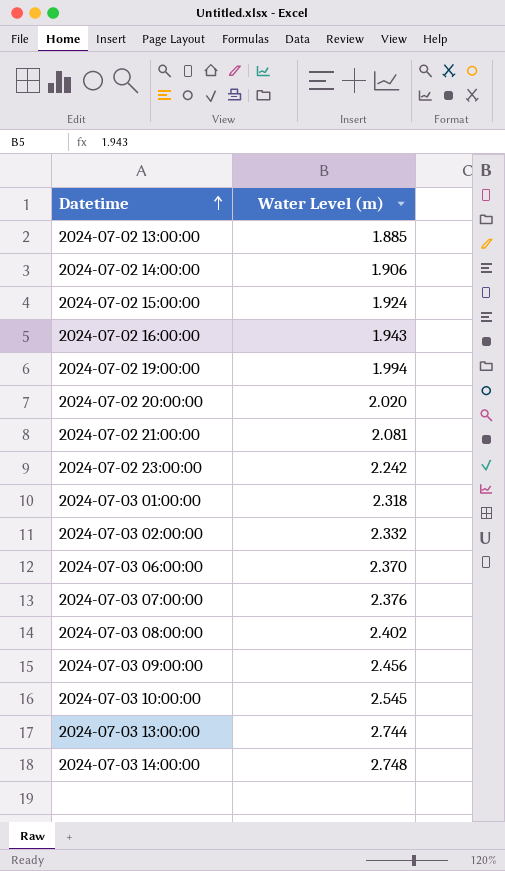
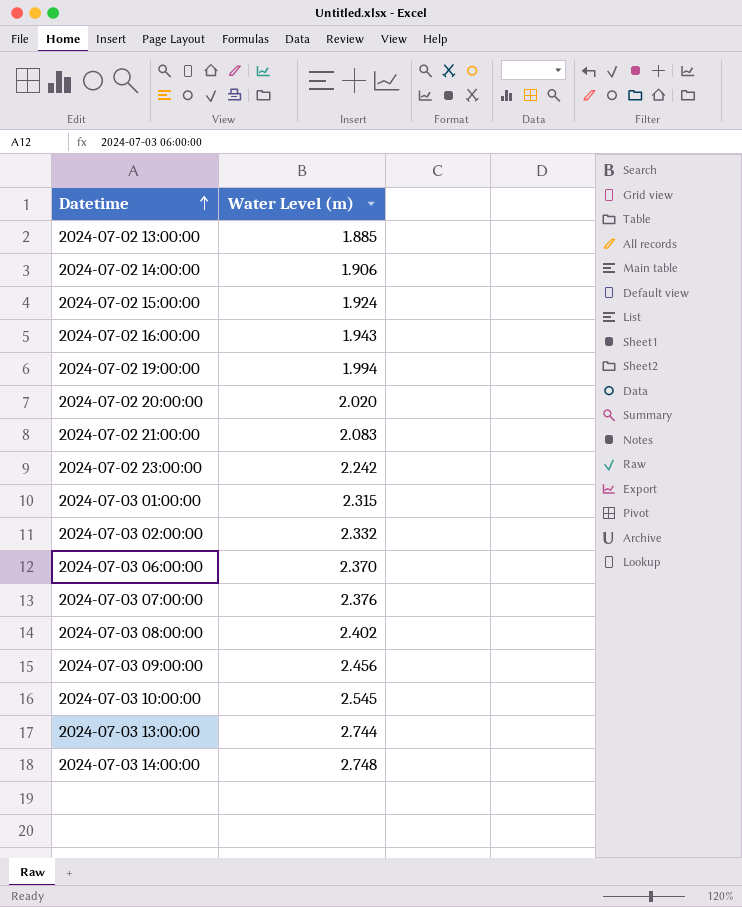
2024-07-02 21:00:00 | Water Level (m): 2.081 -> 2.083
2024-07-03 01:00:00 | Water Level (m): 2.318 -> 2.315

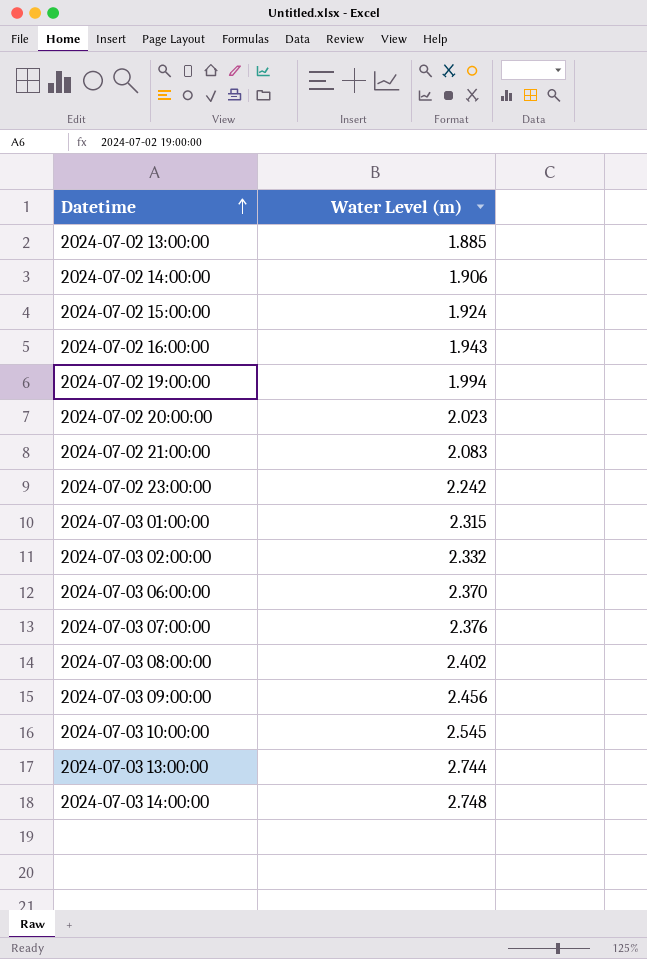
2024-07-02 20:00:00 | Water Level (m): 2.020 -> 2.023

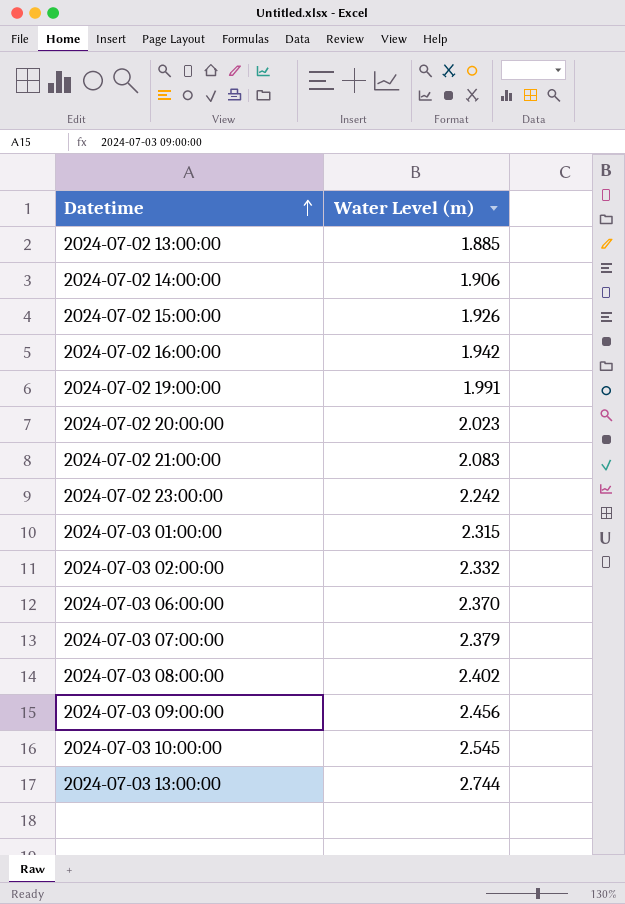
row 2024-07-03 14:00:00: 2.748 -> none
2024-07-02 15:00:00 | Water Level (m): 1.924 -> 1.926
2024-07-02 16:00:00 | Water Level (m): 1.943 -> 1.942
2024-07-02 19:00:00 | Water Level (m): 1.994 -> 1.991
2024-07-03 07:00:00 | Water Level (m): 2.376 -> 2.379

